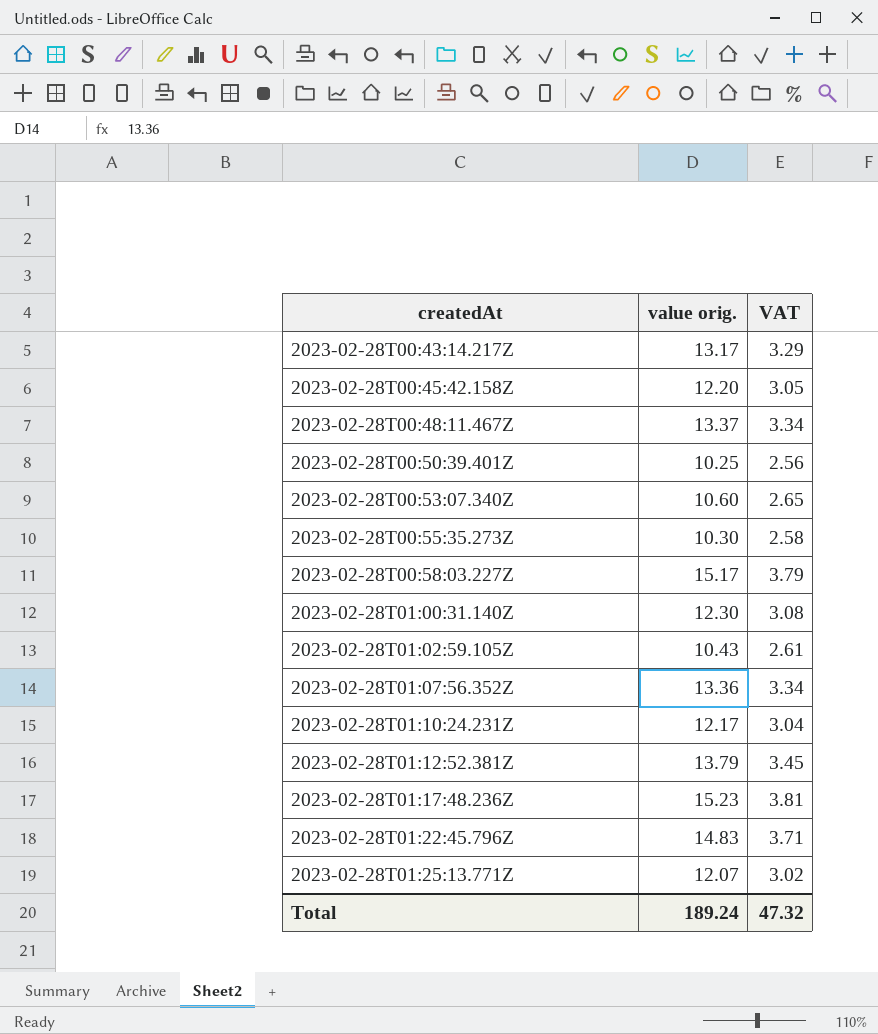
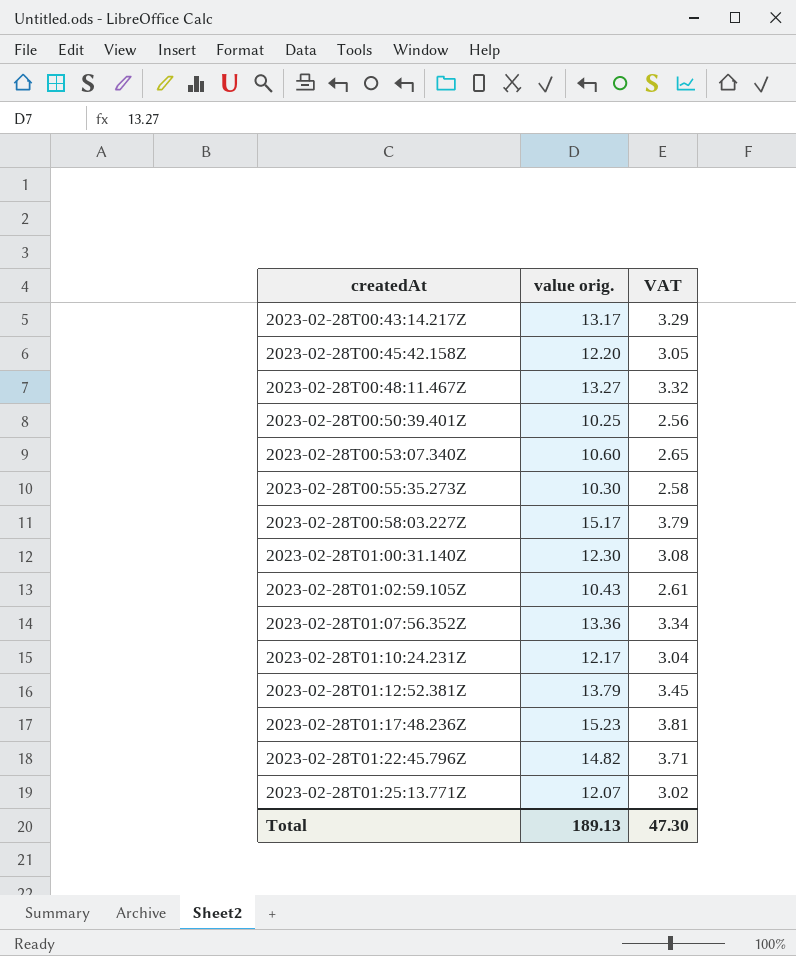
2023-02-28T00:48:11.467Z | value orig.: 13.37 -> 13.27
2023-02-28T00:48:11.467Z | VAT: 3.34 -> 3.32
2023-02-28T01:22:45.796Z | value orig.: 14.83 -> 14.82
Total | value orig.: 189.24 -> 189.13
Total | VAT: 47.32 -> 47.30

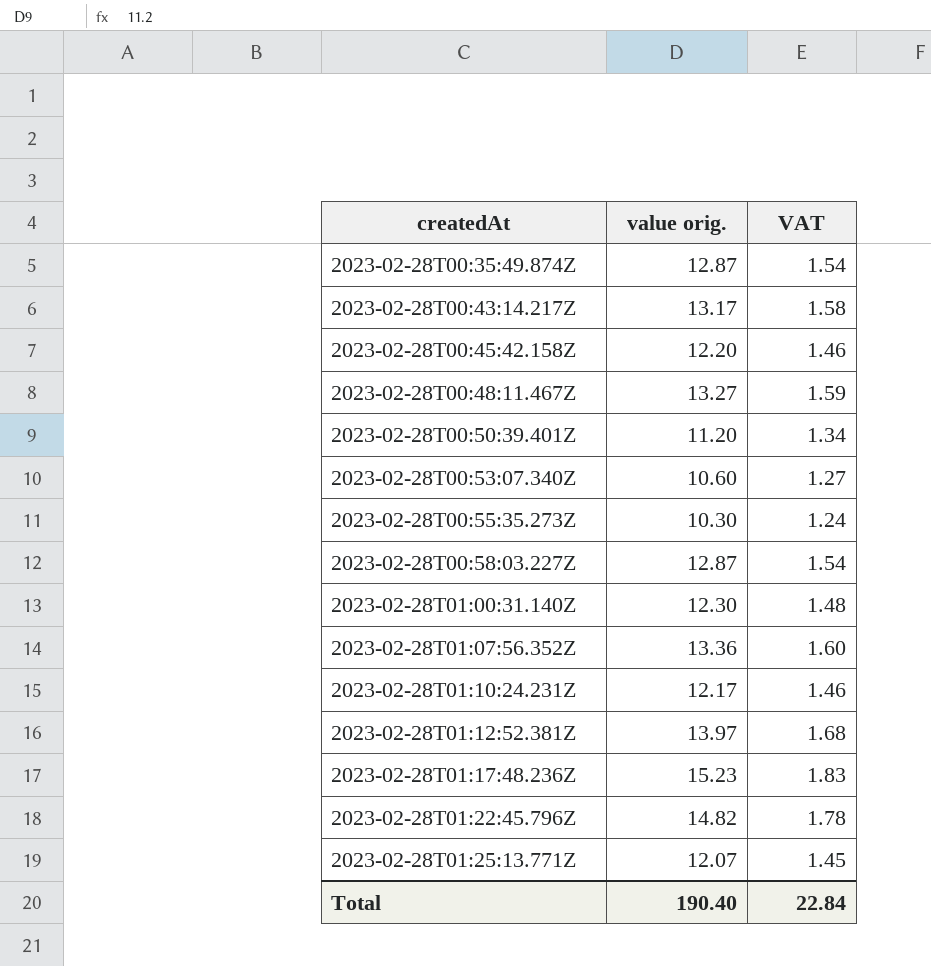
column VAT | formula: [value orig.] * 0.25 -> [value orig.] * 0.12
row 2023-02-28T01:02:59.105Z: 10.43 | 2.61 -> none
row 2023-02-28T00:35:49.874Z: none -> 12.87 | 1.54
2023-02-28T00:50:39.401Z | value orig.: 10.25 -> 11.20
2023-02-28T00:58:03.227Z | value orig.: 15.17 -> 12.87
2023-02-28T01:12:52.381Z | value orig.: 13.79 -> 13.97
Total | value orig.: 189.13 -> 190.40
Total | VAT: 47.30 -> 22.84

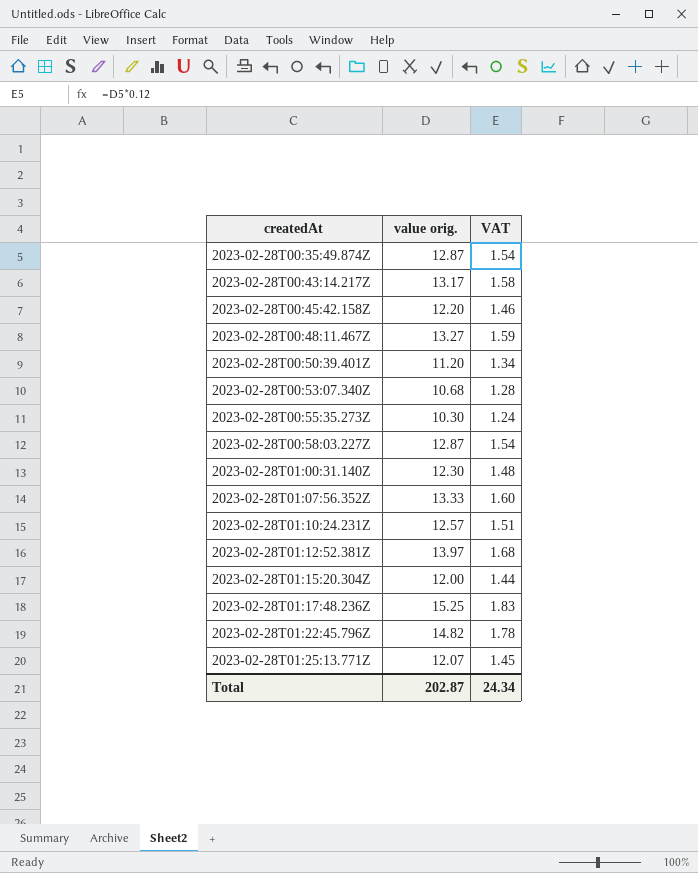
2023-02-28T00:53:07.340Z | value orig.: 10.60 -> 10.68
2023-02-28T00:53:07.340Z | VAT: 1.27 -> 1.28
2023-02-28T01:07:56.352Z | value orig.: 13.36 -> 13.33
2023-02-28T01:10:24.231Z | value orig.: 12.17 -> 12.57
2023-02-28T01:10:24.231Z | VAT: 1.46 -> 1.51
row 2023-02-28T01:15:20.304Z: none -> 12.00 | 1.44
2023-02-28T01:17:48.236Z | value orig.: 15.23 -> 15.25
Total | value orig.: 190.40 -> 202.87
Total | VAT: 22.84 -> 24.34

